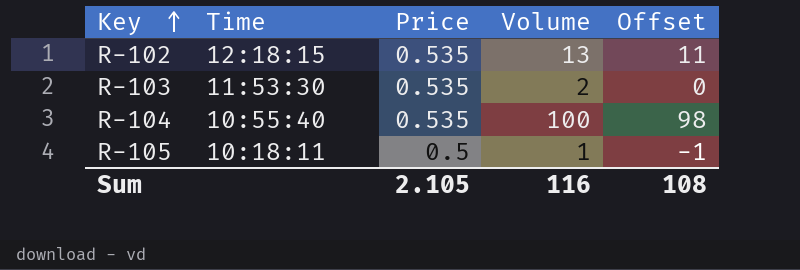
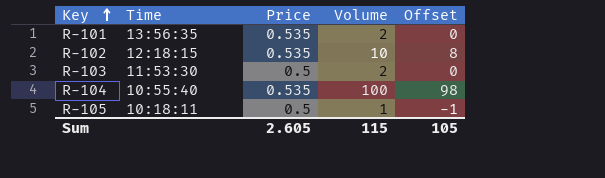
row R-101: none -> 13:56:35 | 0.535 | 2 | 0
R-102 | Volume: 13 -> 10
R-102 | Offset: 11 -> 8
R-103 | Price: 0.535 -> 0.5
Sum | Price: 2.105 -> 2.605
Sum | Volume: 116 -> 115
Sum | Offset: 108 -> 105

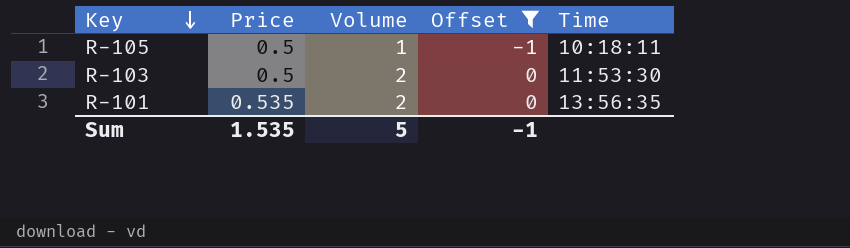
filter: none -> Offset <= 0
row order: Key ascending -> Key descending
column Time | position: 2 -> 5
Sum | Price: 2.605 -> 1.535
Sum | Volume: 115 -> 5
Sum | Offset: 105 -> -1

